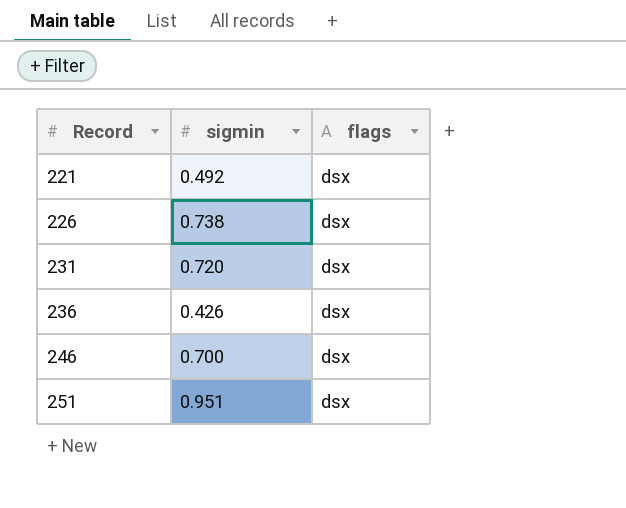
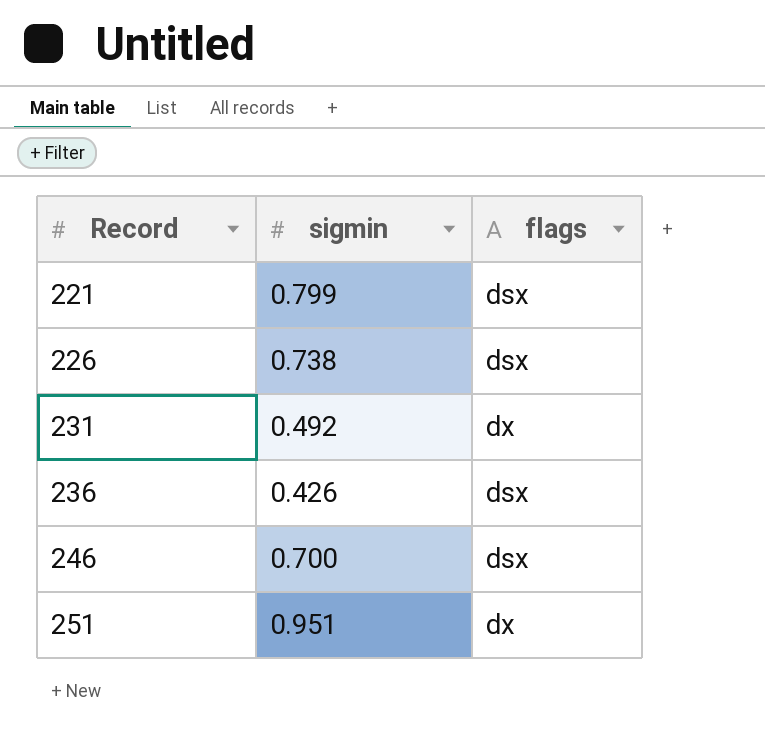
221 | sigmin: 0.492 -> 0.799
231 | sigmin: 0.720 -> 0.492
231 | flags: dsx -> dx
251 | flags: dsx -> dx

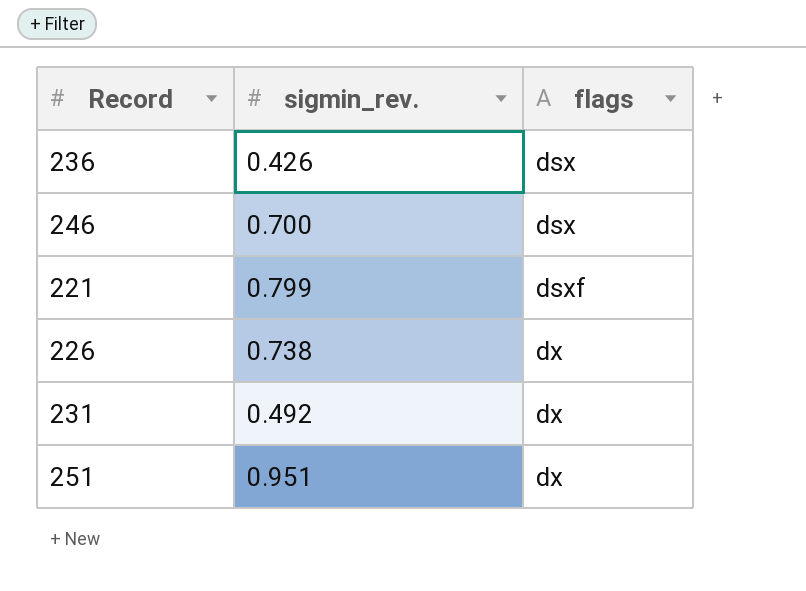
row order: Record ascending -> flags ascending
column name: sigmin -> sigmin_rev.
221 | flags: dsx -> dsxf
226 | flags: dsx -> dx

